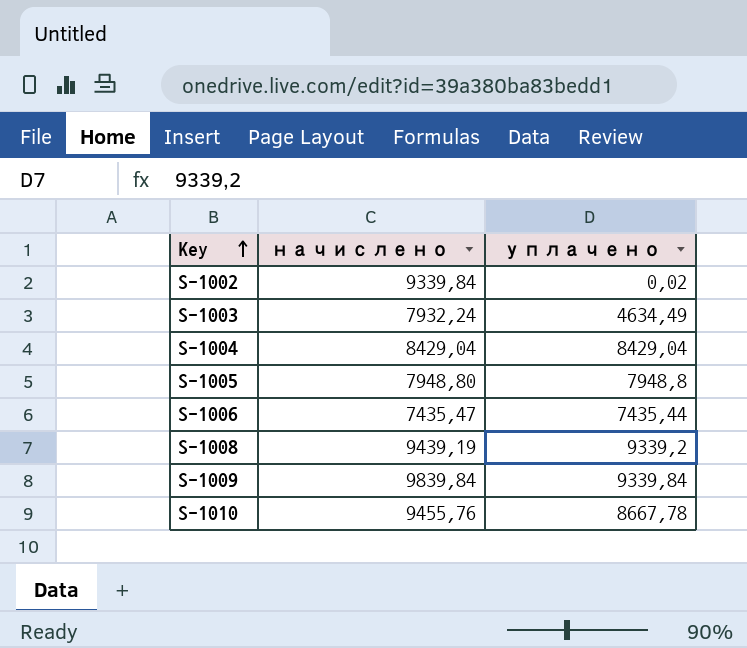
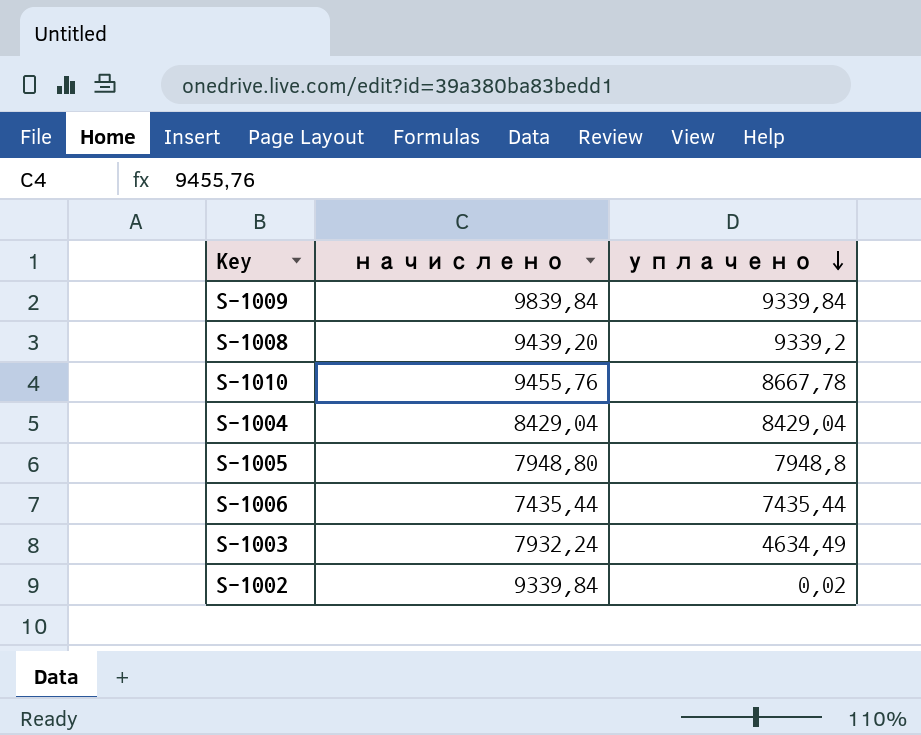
row order: Key ascending -> уплачено descending
S-1008 | начислено: 9439,19 -> 9439,20
S-1006 | начислено: 7435,47 -> 7435,44

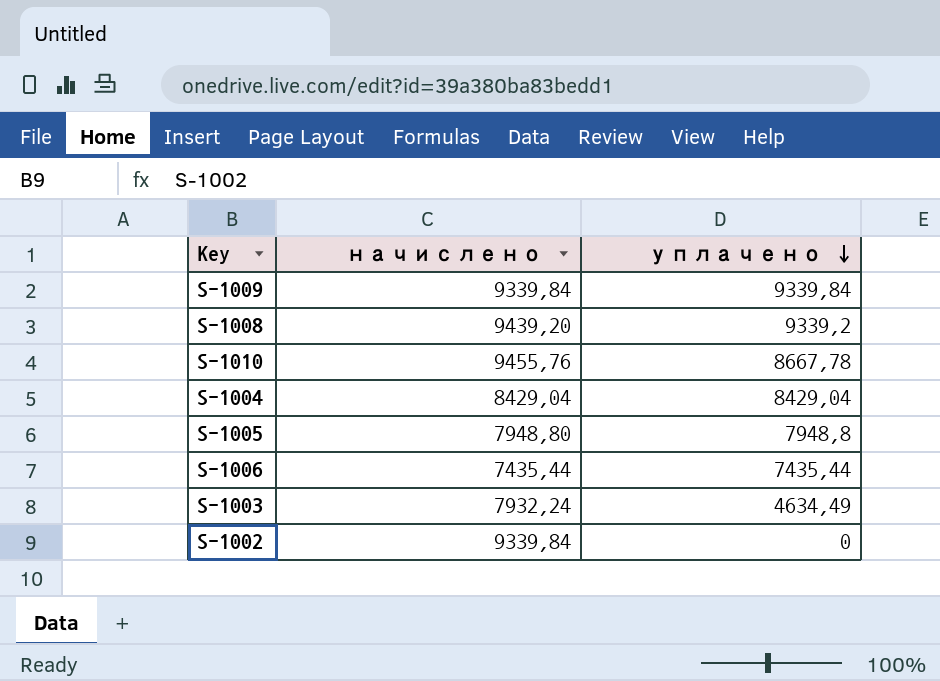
S-1009 | начислено: 9839,84 -> 9339,84
S-1002 | уплачено: 0,02 -> 0

